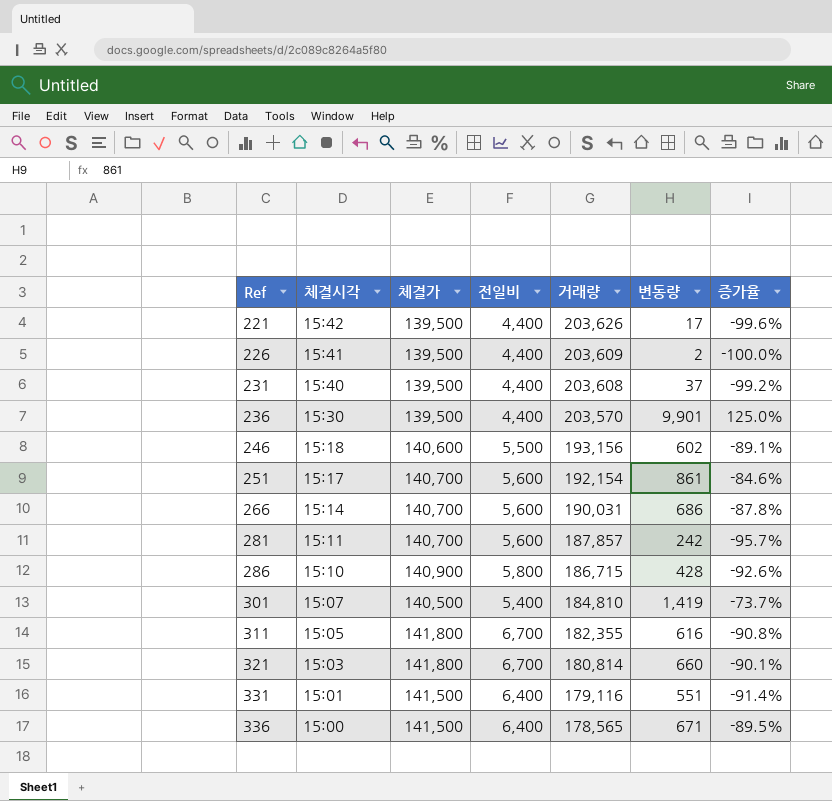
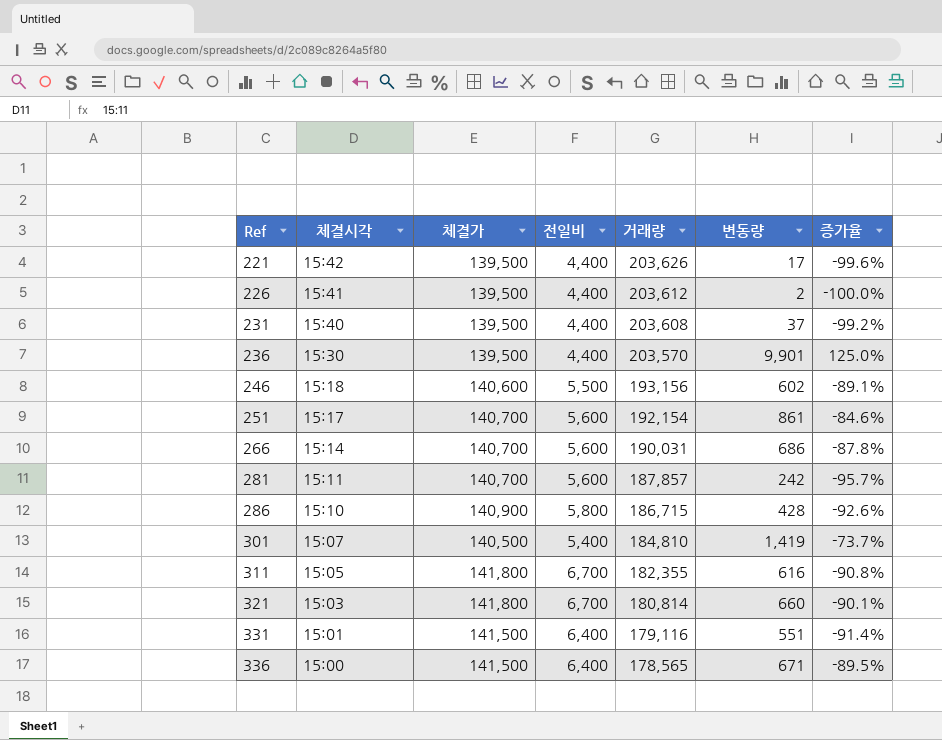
226 | 거래량: 203,609 -> 203,612

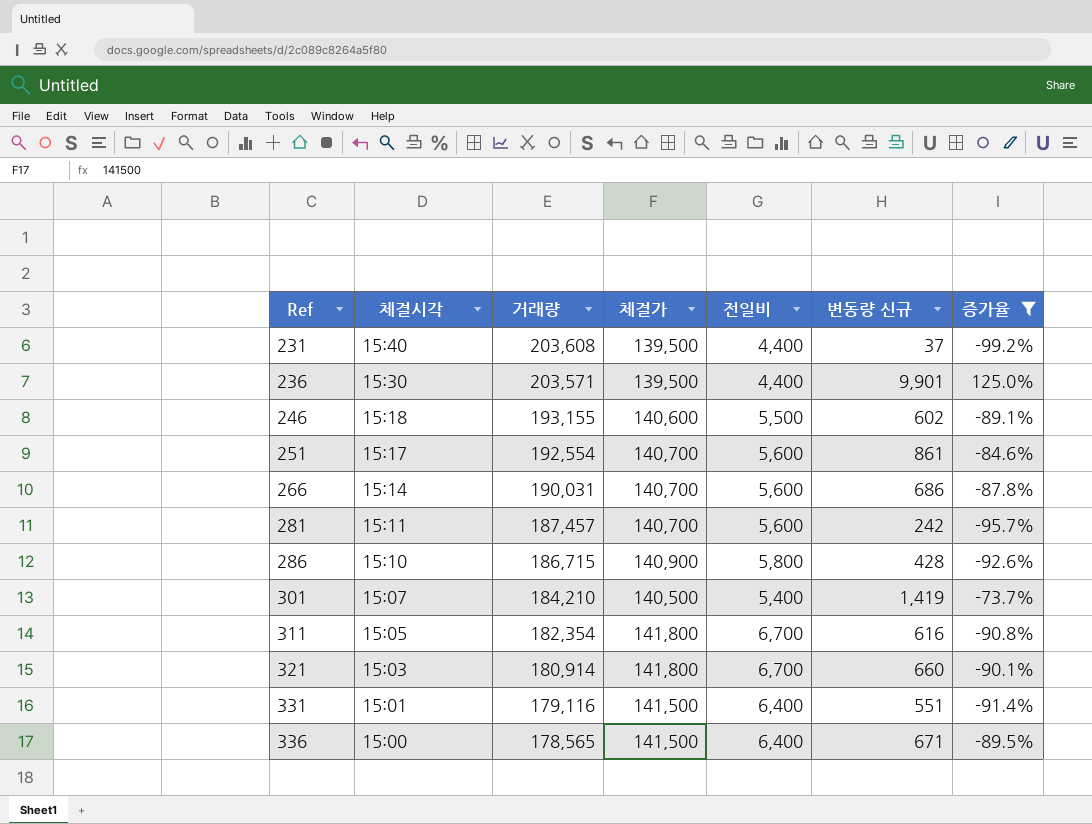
filter: none -> 증가율 >= -99.2%
column 거래량 | position: 5 -> 3
column name: 변동량 -> 변동량 신규
236 | 거래량: 203,570 -> 203,571
246 | 거래량: 193,156 -> 193,155
251 | 거래량: 192,154 -> 192,554
281 | 거래량: 187,857 -> 187,457
301 | 거래량: 184,810 -> 184,210
311 | 거래량: 182,355 -> 182,354
321 | 거래량: 180,814 -> 180,914

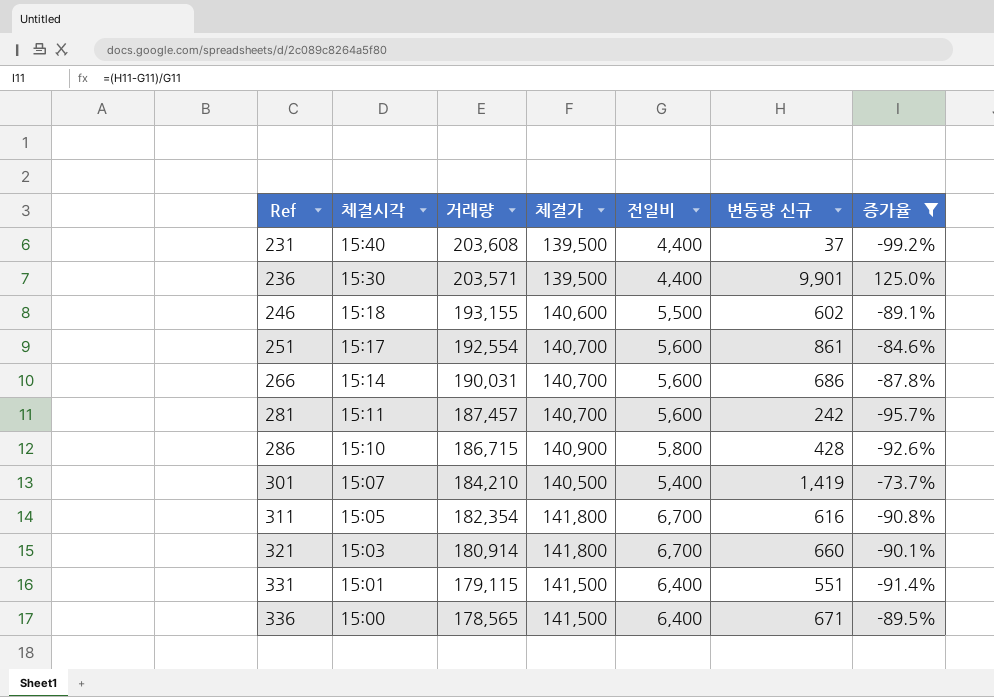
331 | 거래량: 179,116 -> 179,115

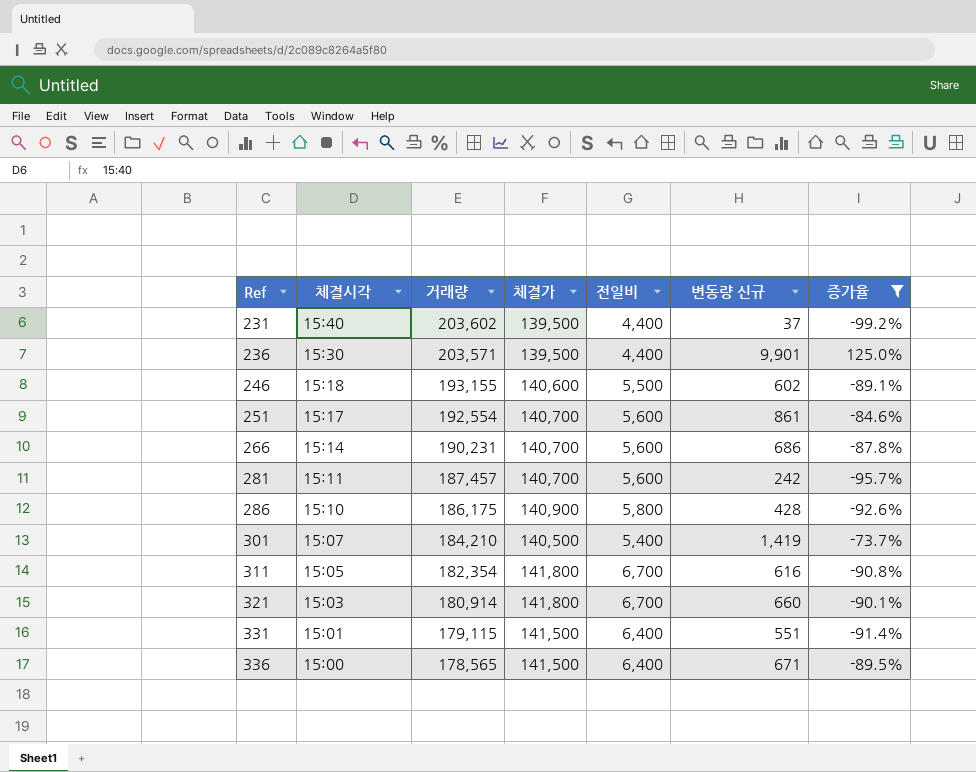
231 | 거래량: 203,608 -> 203,602
266 | 거래량: 190,031 -> 190,231
286 | 거래량: 186,715 -> 186,175

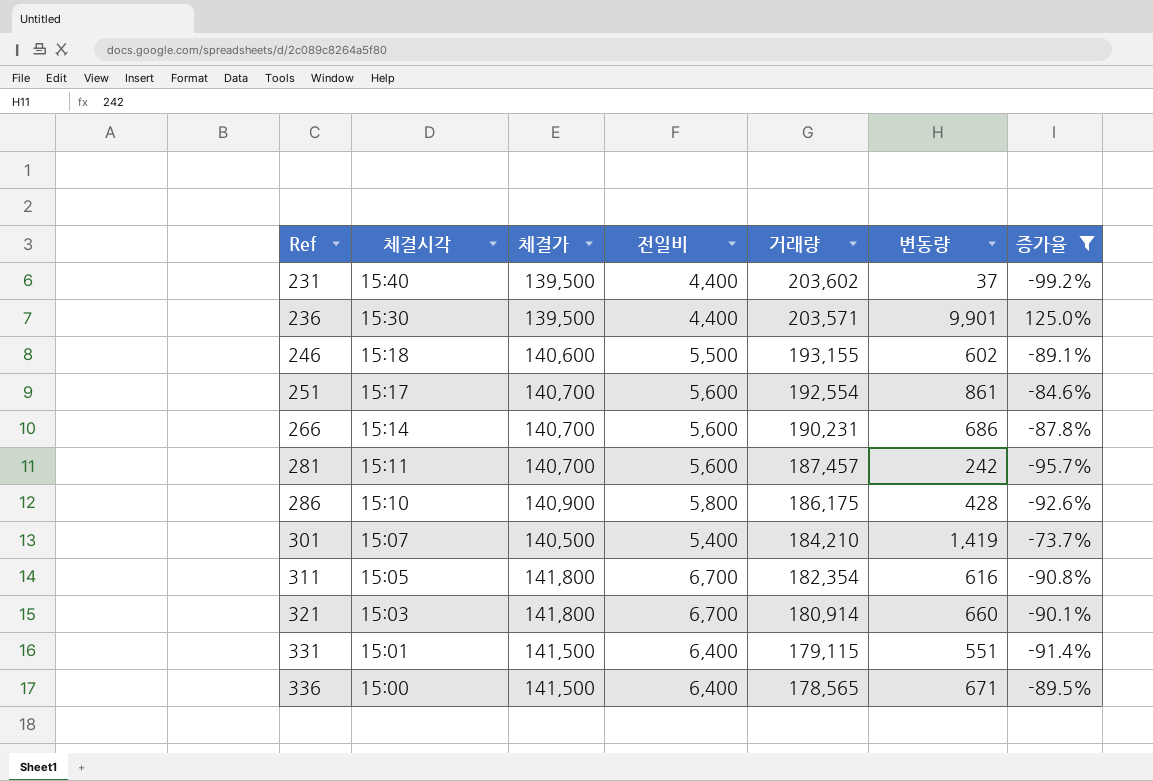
column 거래량 | position: 3 -> 5
column name: 변동량 신규 -> 변동량

